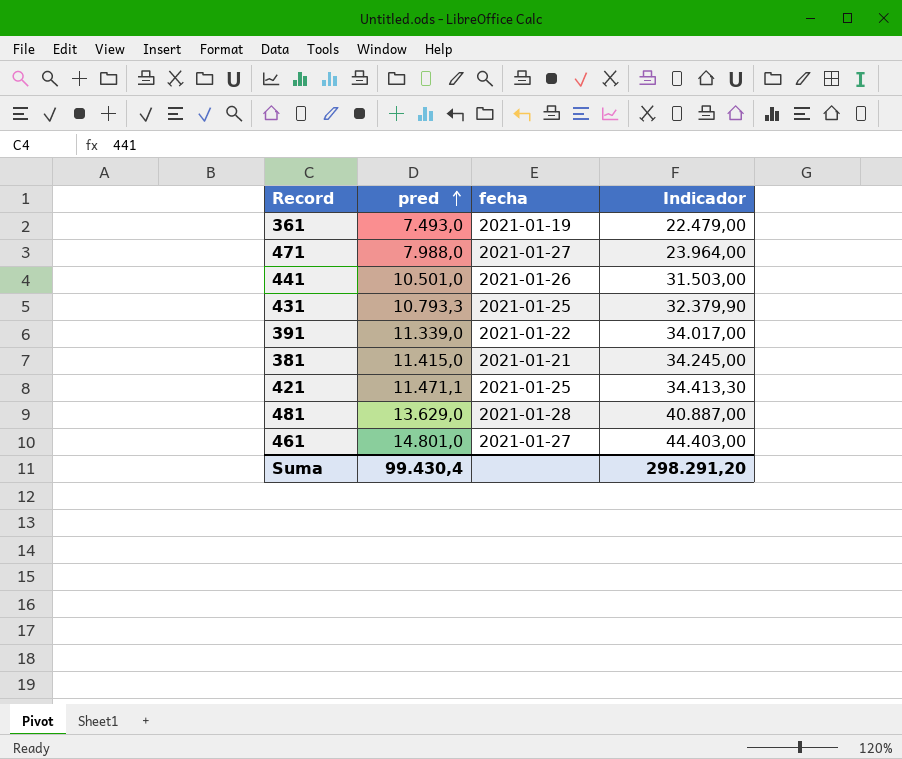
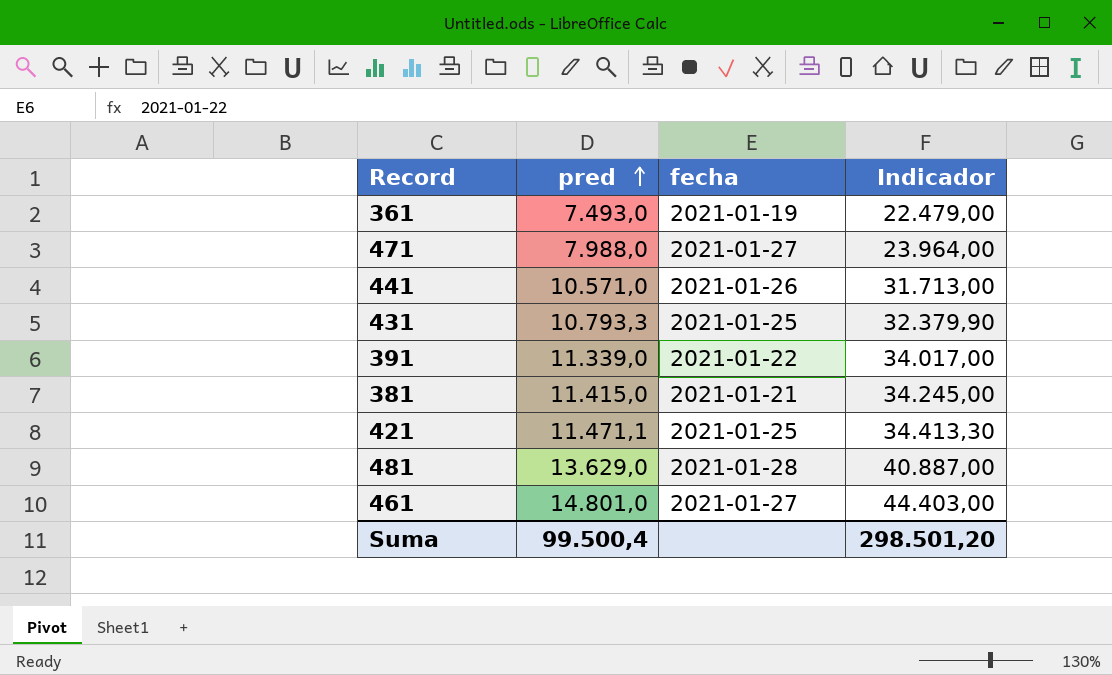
441 | pred: 10.501,0 -> 10.571,0
441 | Indicador: 31.503,00 -> 31.713,00
Suma | pred: 99.430,4 -> 99.500,4
Suma | Indicador: 298.291,20 -> 298.501,20

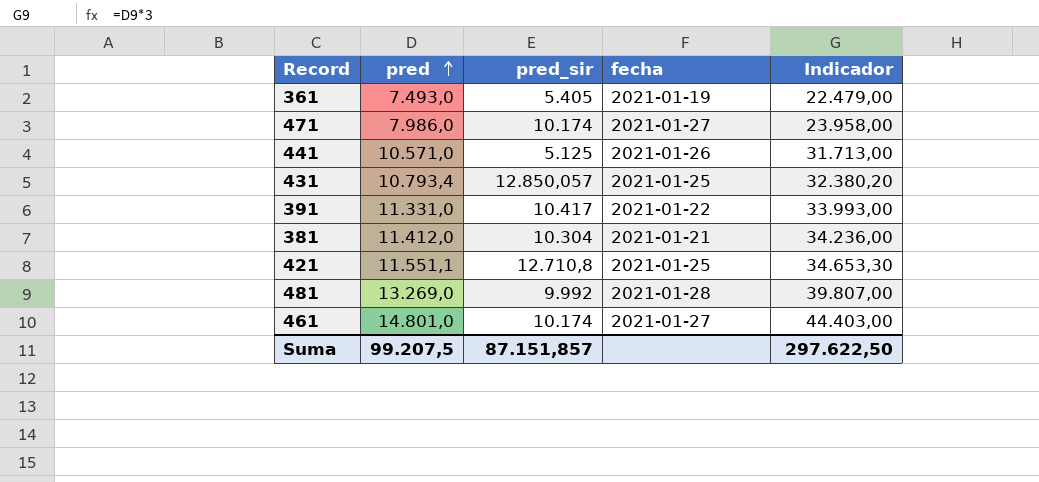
column pred_sir | position: none -> 3
471 | pred: 7.988,0 -> 7.986,0
471 | Indicador: 23.964,00 -> 23.958,00
431 | pred: 10.793,3 -> 10.793,4
431 | Indicador: 32.379,90 -> 32.380,20
391 | pred: 11.339,0 -> 11.331,0
391 | Indicador: 34.017,00 -> 33.993,00
381 | pred: 11.415,0 -> 11.412,0
381 | Indicador: 34.245,00 -> 34.236,00
421 | pred: 11.471,1 -> 11.551,1
421 | Indicador: 34.413,30 -> 34.653,30
481 | pred: 13.629,0 -> 13.269,0
481 | Indicador: 40.887,00 -> 39.807,00
Suma | pred: 99.500,4 -> 99.207,5
Suma | Indicador: 298.501,20 -> 297.622,50

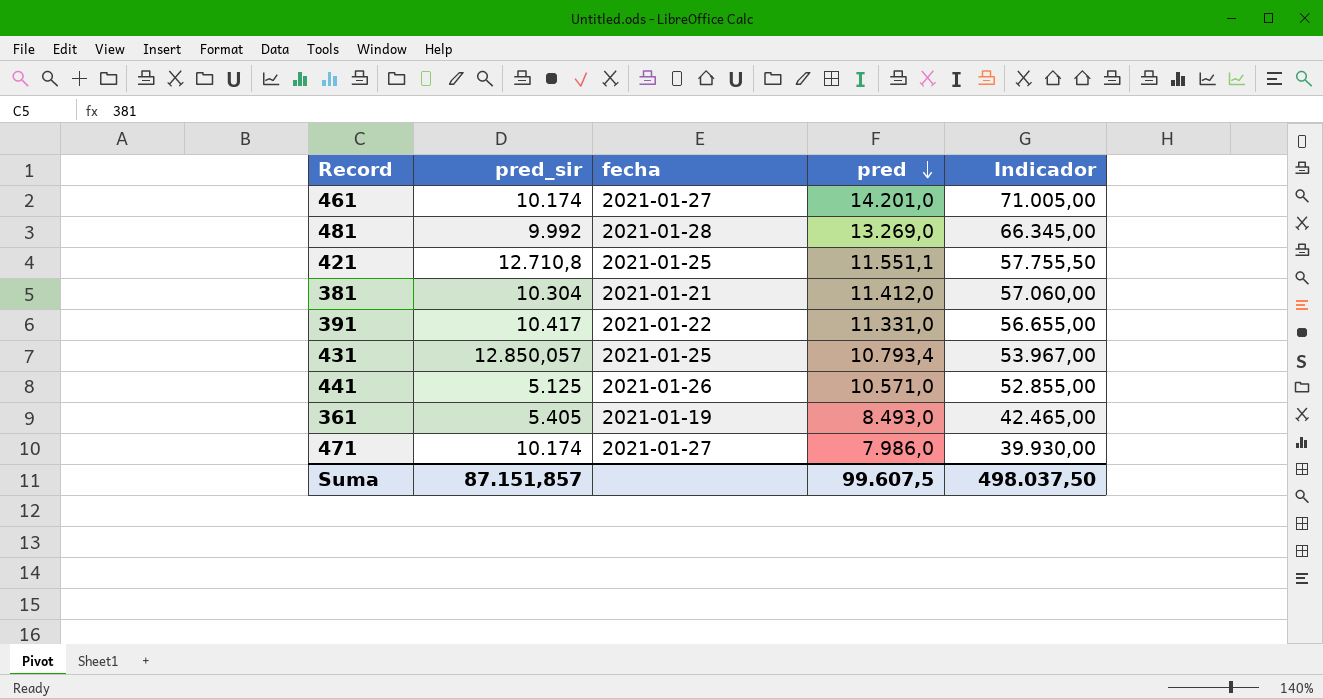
row order: pred ascending -> pred descending
column pred | position: 2 -> 4
column Indicador | formula: [pred] * 3 -> [pred] * 5
461 | pred: 14.801,0 -> 14.201,0
361 | pred: 7.493,0 -> 8.493,0
Suma | pred: 99.207,5 -> 99.607,5
Suma | Indicador: 297.622,50 -> 498.037,50

